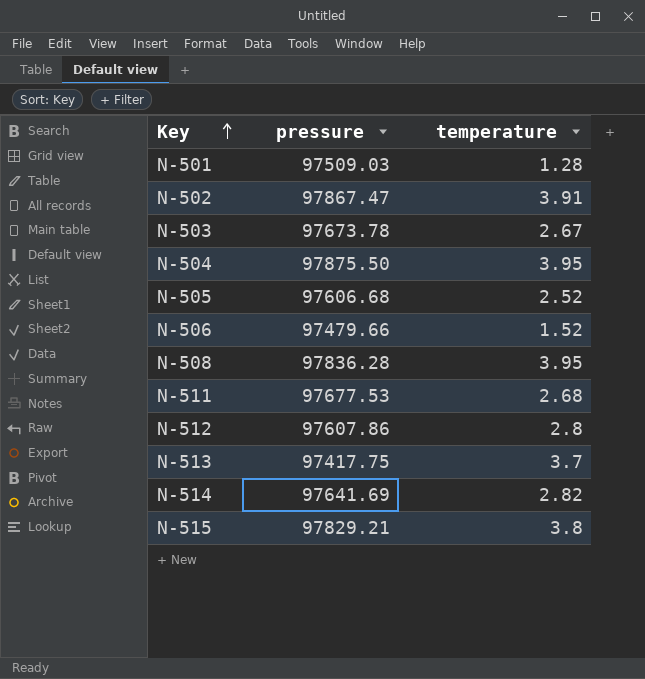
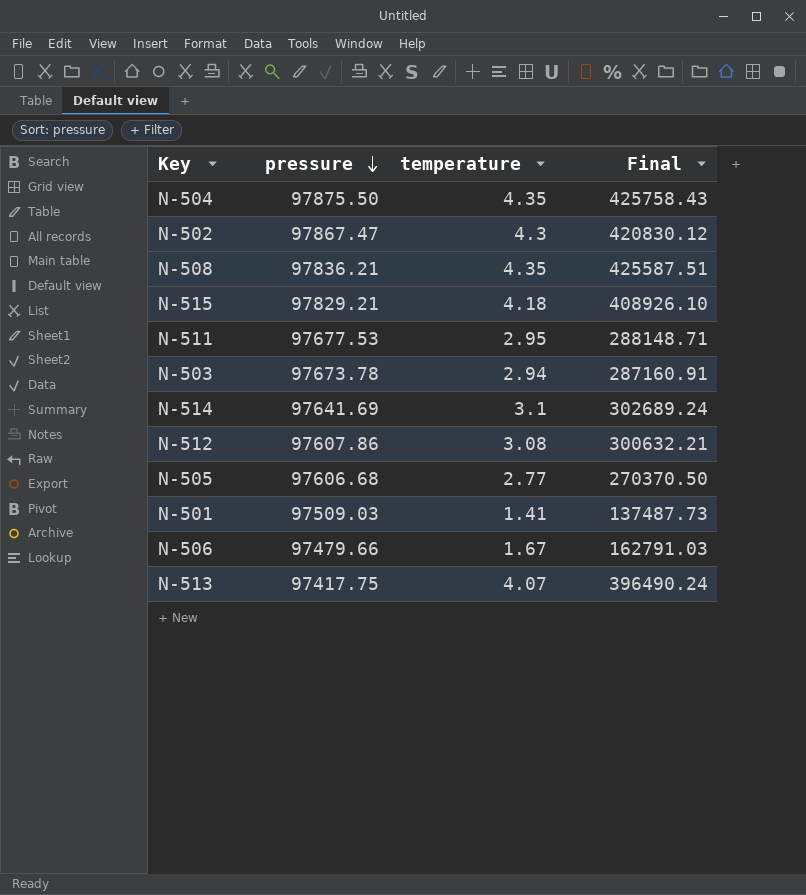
row order: Key ascending -> pressure descending
column Final | formula: none -> [pressure] * [temperature]
N-504 | temperature: 3.95 -> 4.35
N-502 | temperature: 3.91 -> 4.3
N-508 | pressure: 97836.28 -> 97836.21
N-508 | temperature: 3.95 -> 4.35
N-515 | temperature: 3.8 -> 4.18
N-511 | temperature: 2.68 -> 2.95
N-503 | temperature: 2.67 -> 2.94
N-514 | temperature: 2.82 -> 3.1
N-512 | temperature: 2.8 -> 3.08
N-505 | temperature: 2.52 -> 2.77
N-501 | temperature: 1.28 -> 1.41
N-506 | temperature: 1.52 -> 1.67
N-513 | temperature: 3.7 -> 4.07

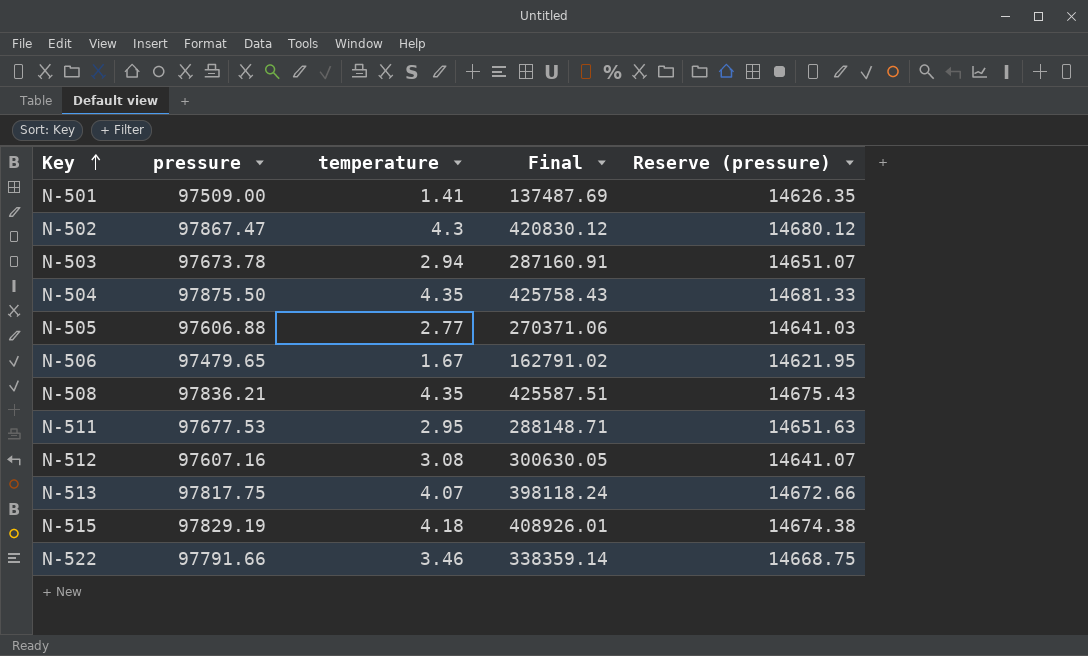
row order: pressure descending -> Key ascending
column Reserve (pressure) | formula: none -> [pressure] * 0.15
row N-514: 97641.69 | 3.1 | 302689.24 -> none
N-501 | pressure: 97509.03 -> 97509.00
N-501 | Final: 137487.73 -> 137487.69
N-505 | pressure: 97606.68 -> 97606.88
N-505 | Final: 270370.50 -> 270371.06
N-506 | pressure: 97479.66 -> 97479.65
N-506 | Final: 162791.03 -> 162791.02
N-512 | pressure: 97607.86 -> 97607.16
N-512 | Final: 300632.21 -> 300630.05
N-513 | pressure: 97417.75 -> 97817.75
N-513 | Final: 396490.24 -> 398118.24
N-515 | pressure: 97829.21 -> 97829.19
N-515 | Final: 408926.10 -> 408926.01
row N-522: none -> 97791.66 | 3.46 | 338359.14 | 14668.75

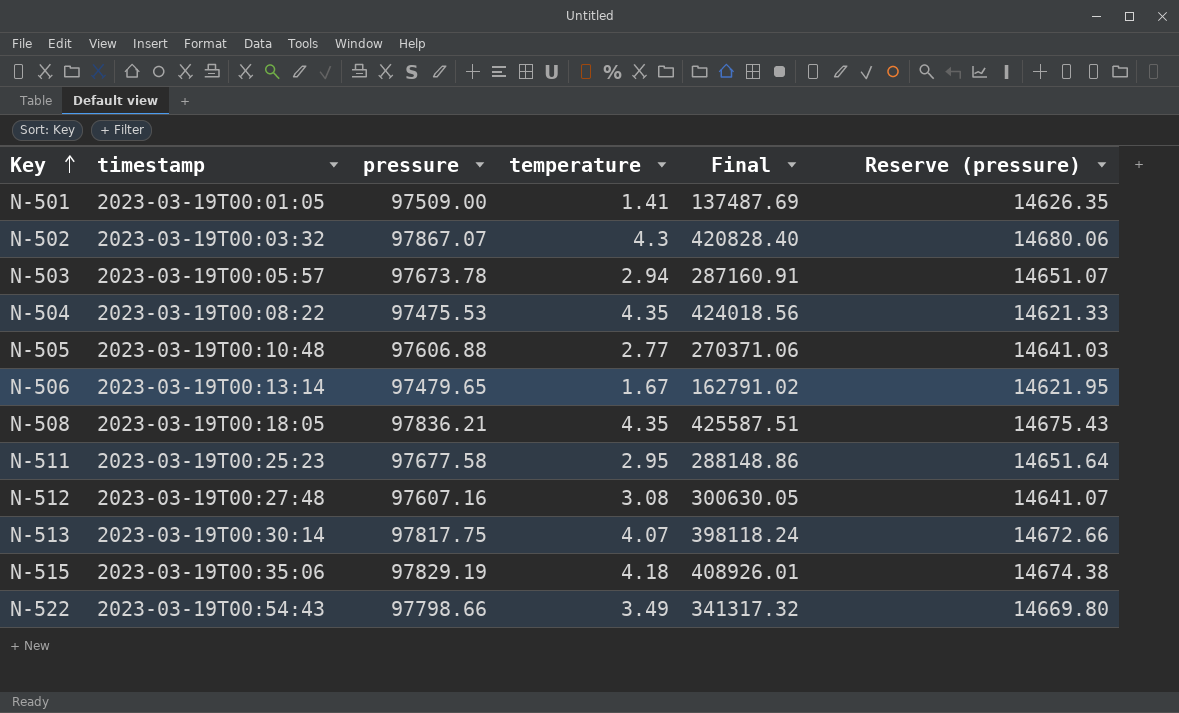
column timestamp | position: none -> 2
N-502 | pressure: 97867.47 -> 97867.07
N-502 | Final: 420830.12 -> 420828.40
N-502 | Reserve (pressure): 14680.12 -> 14680.06
N-504 | pressure: 97875.50 -> 97475.53
N-504 | Final: 425758.43 -> 424018.56
N-504 | Reserve (pressure): 14681.33 -> 14621.33
N-511 | pressure: 97677.53 -> 97677.58
N-511 | Final: 288148.71 -> 288148.86
N-511 | Reserve (pressure): 14651.63 -> 14651.64
N-522 | pressure: 97791.66 -> 97798.66
N-522 | temperature: 3.46 -> 3.49
N-522 | Final: 338359.14 -> 341317.32
N-522 | Reserve (pressure): 14668.75 -> 14669.80

